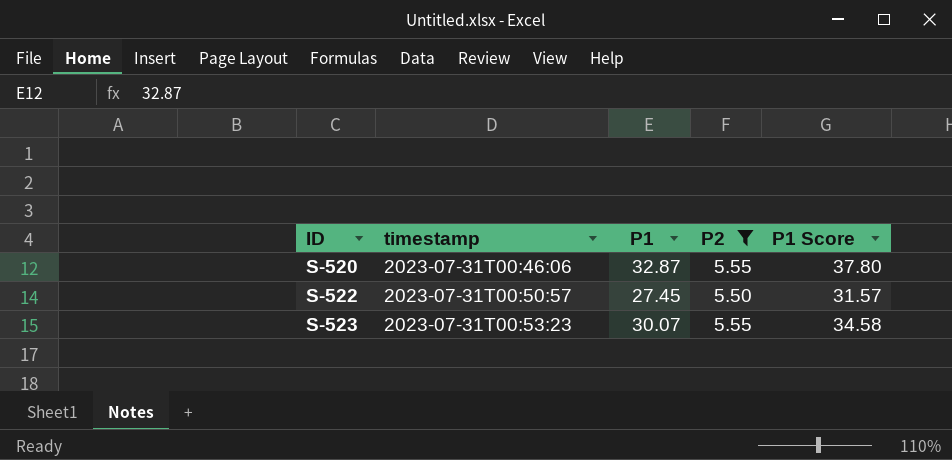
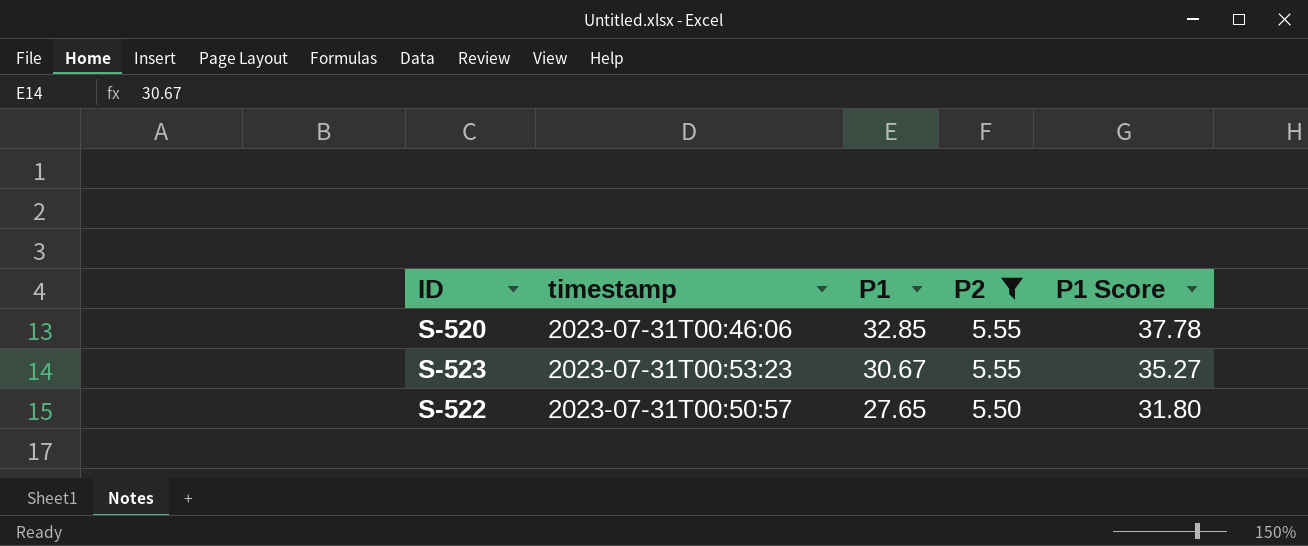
row order: ID ascending -> P1 descending
S-520 | P1: 32.87 -> 32.85
S-520 | P1 Score: 37.80 -> 37.78
S-523 | P1: 30.07 -> 30.67
S-523 | P1 Score: 34.58 -> 35.27
S-522 | P1: 27.45 -> 27.65
S-522 | P1 Score: 31.57 -> 31.80

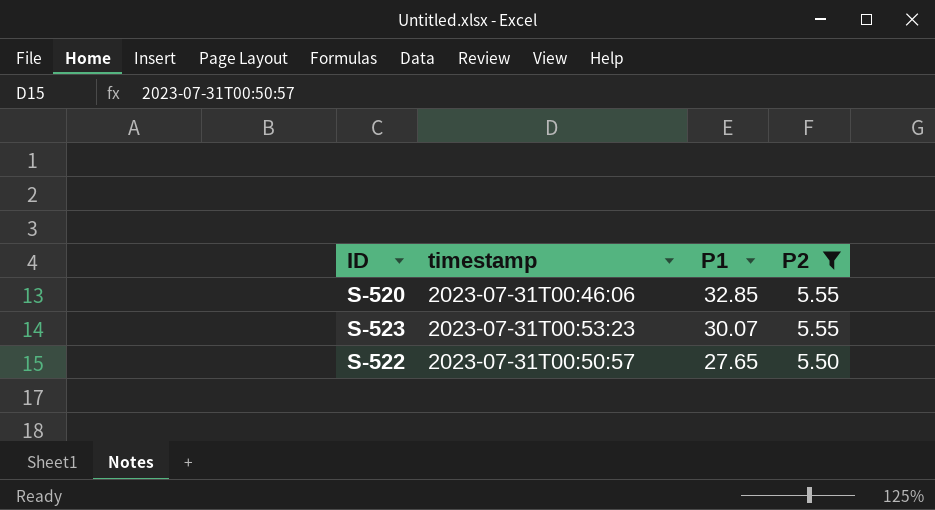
column P1 Score | formula: [P1] * 1.15 -> none
S-523 | P1: 30.67 -> 30.07

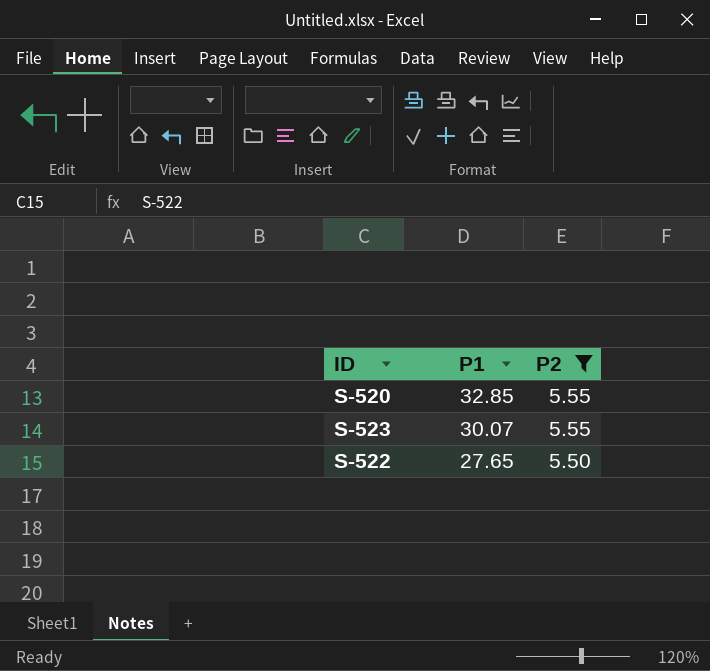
column timestamp | position: 2 -> none

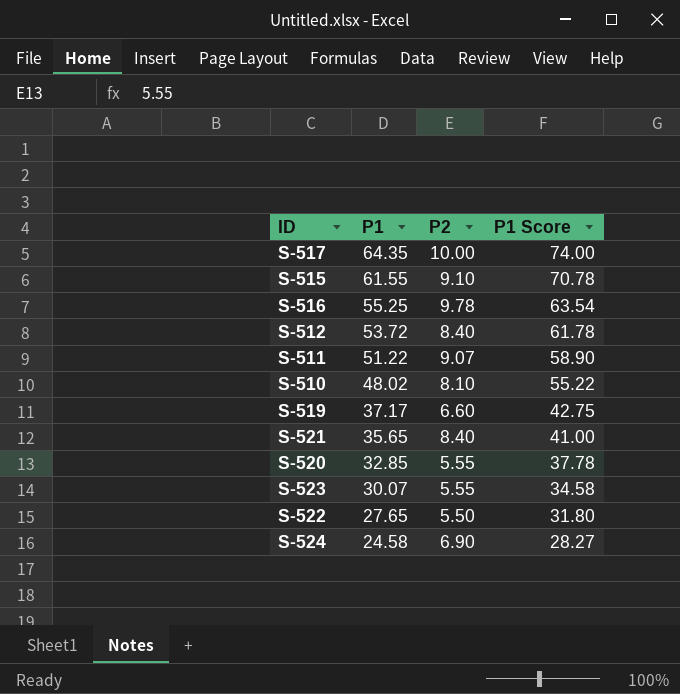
filter: P2 <= 5.55 -> none
column P1 Score | formula: none -> [P1] * 1.15

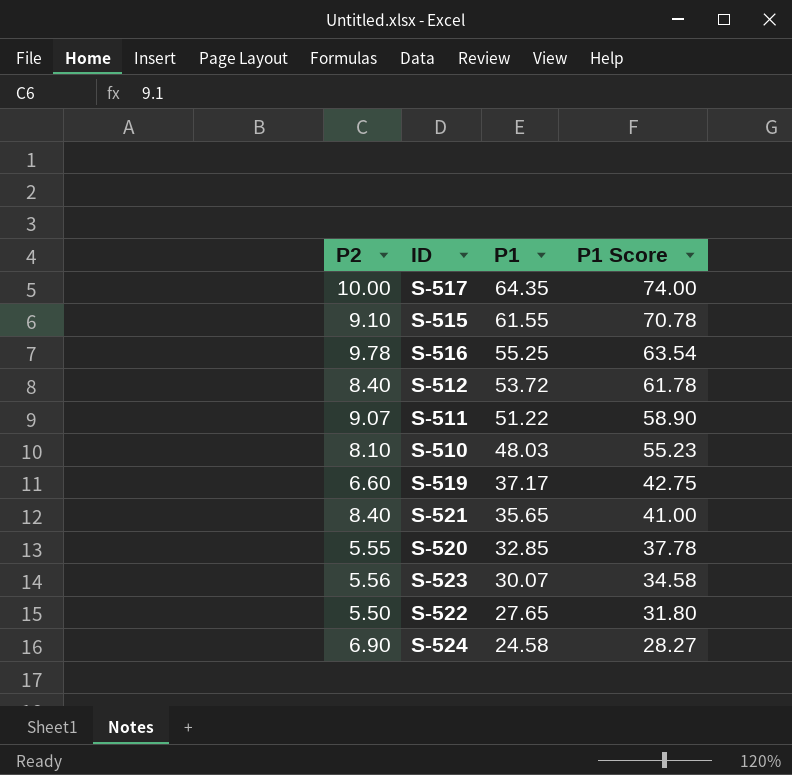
column P2 | position: 3 -> 1
S-510 | P1: 48.02 -> 48.03
S-510 | P1 Score: 55.22 -> 55.23
S-523 | P2: 5.55 -> 5.56

